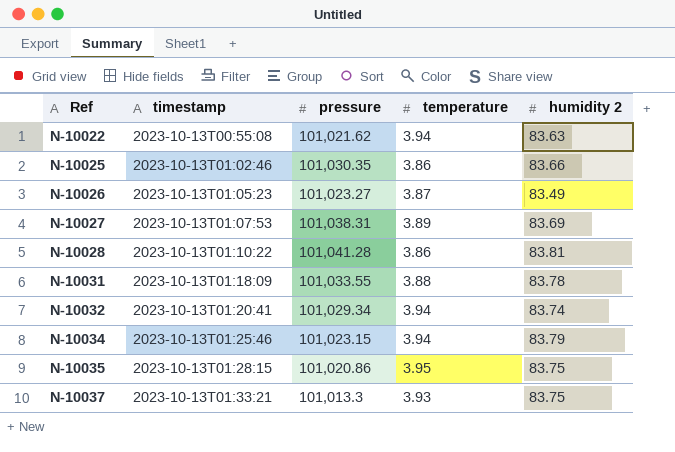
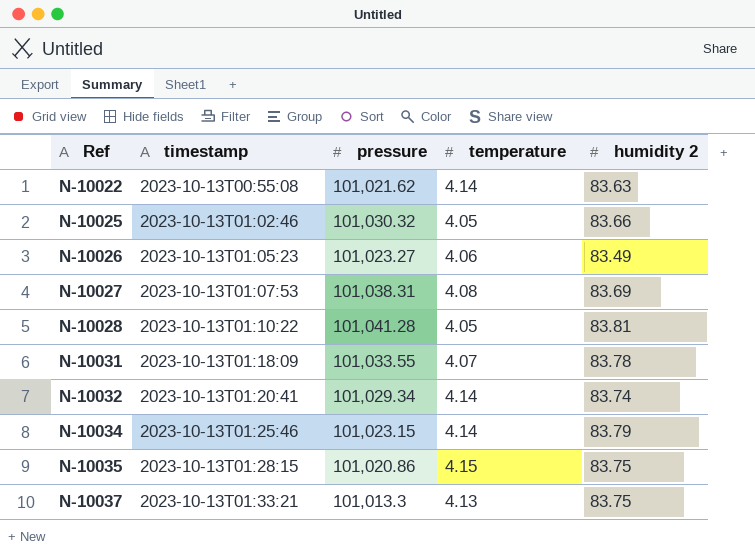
N-10022 | temperature: 3.94 -> 4.14
N-10025 | pressure: 101,030.35 -> 101,030.32
N-10025 | temperature: 3.86 -> 4.05
N-10026 | temperature: 3.87 -> 4.06
N-10027 | temperature: 3.89 -> 4.08
N-10028 | temperature: 3.86 -> 4.05
N-10031 | temperature: 3.88 -> 4.07
N-10032 | temperature: 3.94 -> 4.14
N-10034 | temperature: 3.94 -> 4.14
N-10035 | temperature: 3.95 -> 4.15
N-10037 | temperature: 3.93 -> 4.13

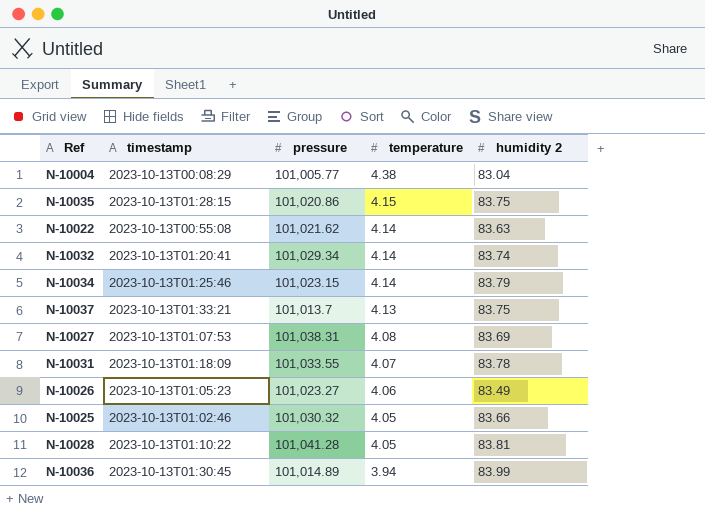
row order: Ref ascending -> temperature descending
row N-10004: none -> 2023-10-13T00:08:29 | 101,005.77 | 4.38 | 83.04
N-10037 | pressure: 101,013.3 -> 101,013.7
row N-10036: none -> 2023-10-13T01:30:45 | 101,014.89 | 3.94 | 83.99

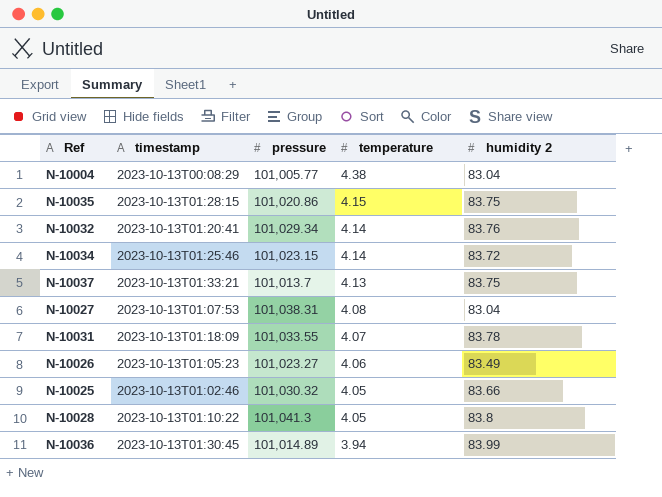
row N-10022: 2023-10-13T00:55:08 | 101,021.62 | 4.14 | 83.63 -> none
N-10032 | humidity 2: 83.74 -> 83.76
N-10034 | humidity 2: 83.79 -> 83.72
N-10027 | humidity 2: 83.69 -> 83.04
N-10028 | pressure: 101,041.28 -> 101,041.3
N-10028 | humidity 2: 83.81 -> 83.8

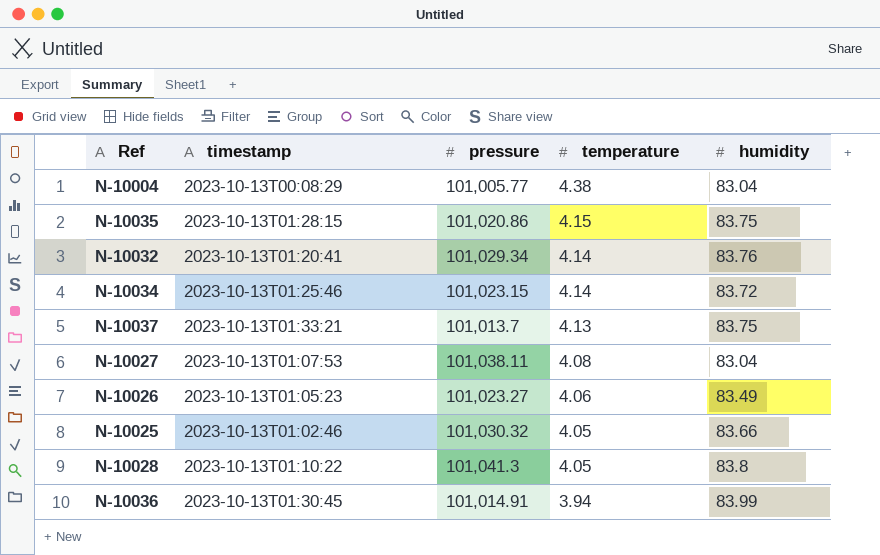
column name: humidity 2 -> humidity
row N-10031: 2023-10-13T01:18:09 | 101,033.55 | 4.07 | 83.78 -> none
N-10027 | pressure: 101,038.31 -> 101,038.11
N-10036 | pressure: 101,014.89 -> 101,014.91

